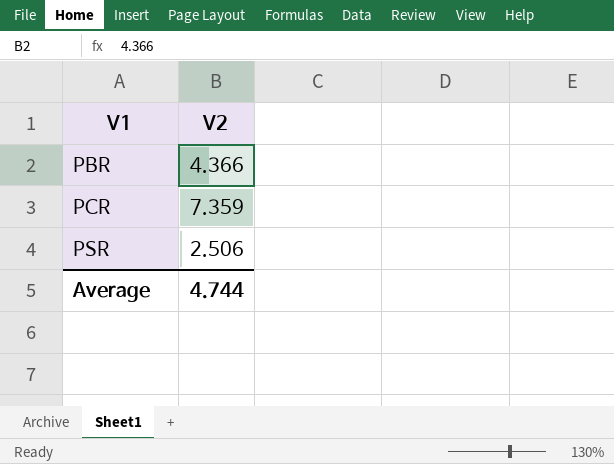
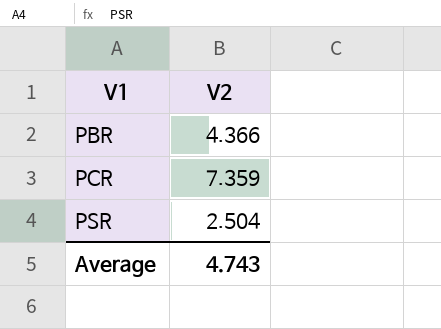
PSR | V2: 2.506 -> 2.504
Average | V2: 4.744 -> 4.743

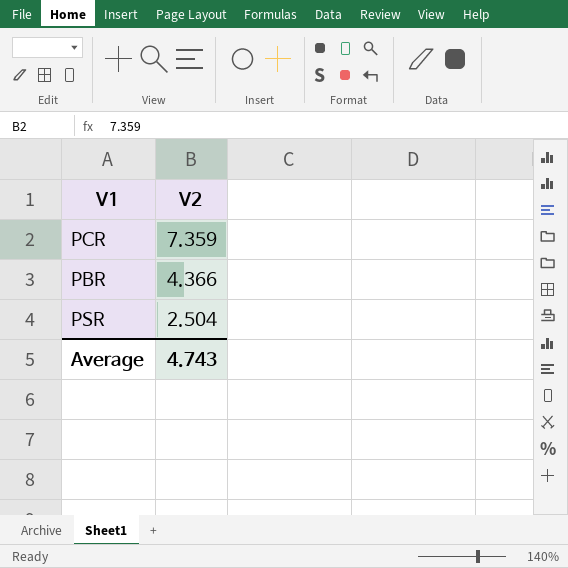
row order: V1 ascending -> V2 descending

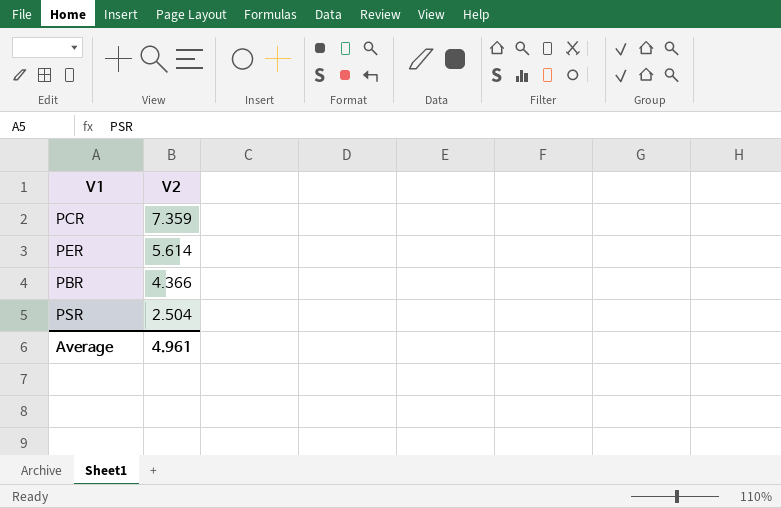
row PER: none -> 5.614
Average | V2: 4.743 -> 4.961

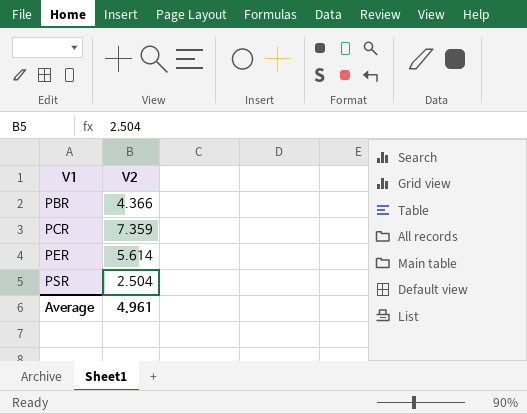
row order: V2 descending -> V1 ascending

